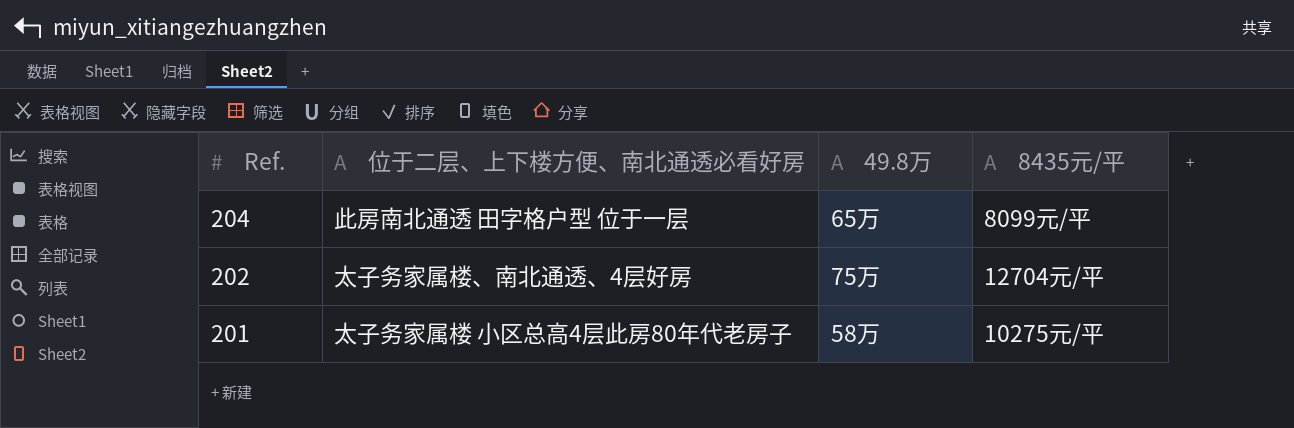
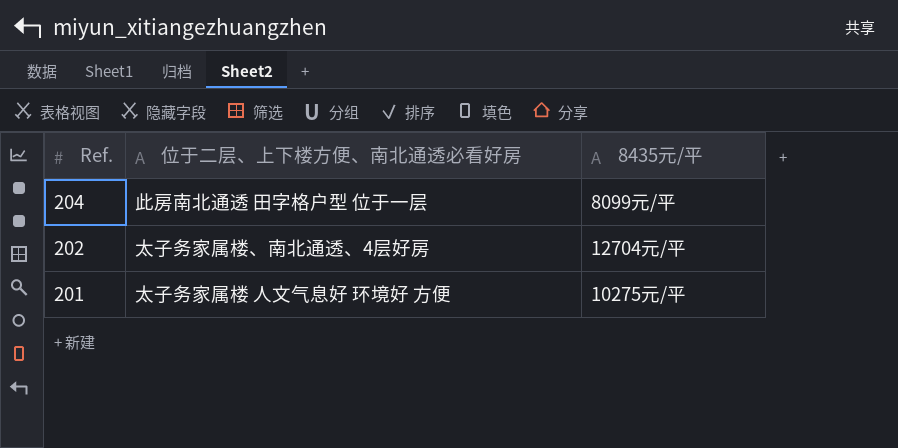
column 49.8万 | position: 3 -> none
201 | 位于二层、上下楼方便、南北通透必看好房: 太子务家属楼 小区总高4层此房80年代老房子 -> 太子务家属楼 人文气息好 环境好 方便

